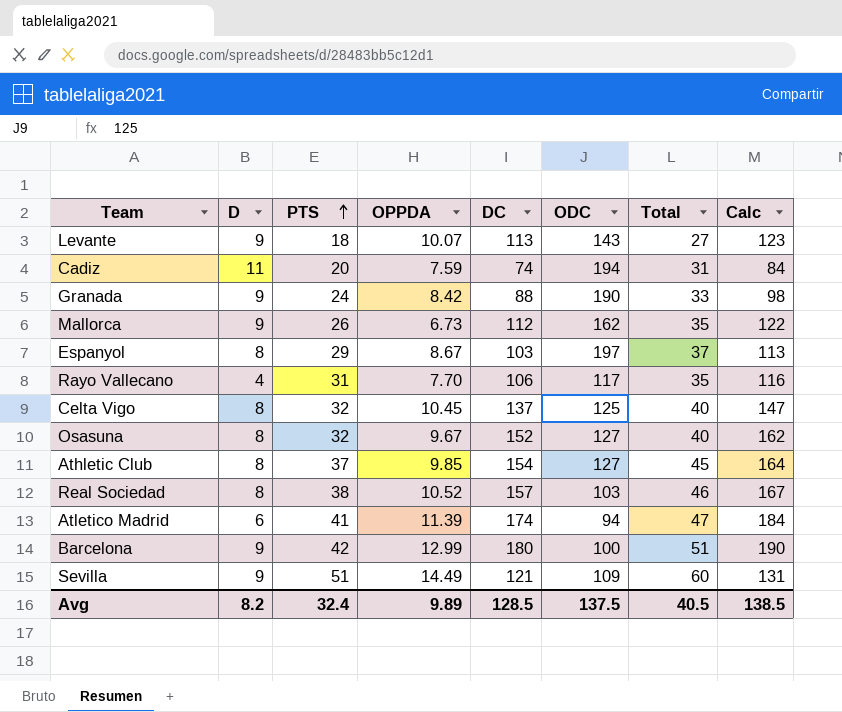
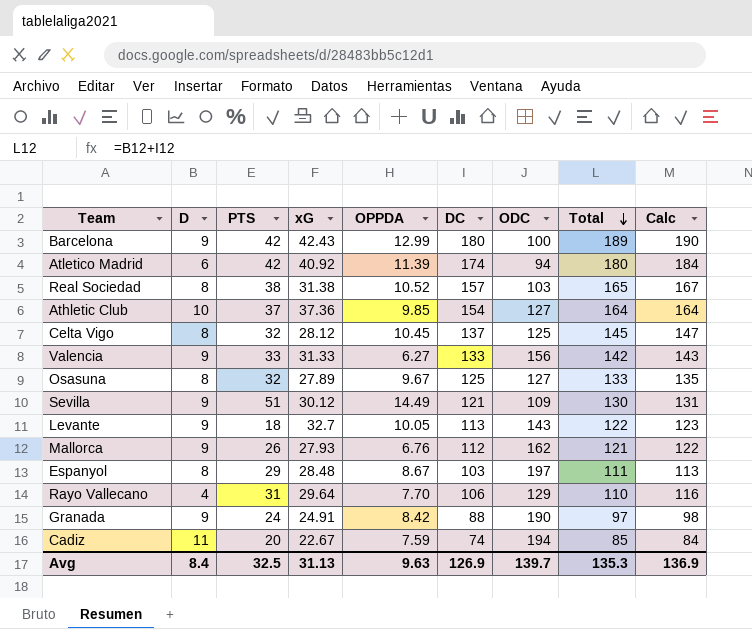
row order: PTS ascending -> Total descending
column xG | position: none -> 4
column Total | formula: [D] + [PTS] -> [D] + [DC]
Atletico Madrid | PTS: 41 -> 42
Athletic Club | D: 8 -> 10
row Valencia: none -> 9 | 33 | 31.33 | 6.27 | 133 | 156 | 142 | 143
Osasuna | DC: 152 -> 125
Osasuna | Calc: 162 -> 135
Levante | OPPDA: 10.07 -> 10.05
Mallorca | OPPDA: 6.73 -> 6.76
Rayo Vallecano | ODC: 117 -> 129
Avg | D: 8.2 -> 8.4
Avg | PTS: 32.4 -> 32.5
Avg | OPPDA: 9.89 -> 9.63
Avg | DC: 128.5 -> 126.9
Avg | ODC: 137.5 -> 139.7
Avg | Total: 40.5 -> 135.3
Avg | Calc: 138.5 -> 136.9

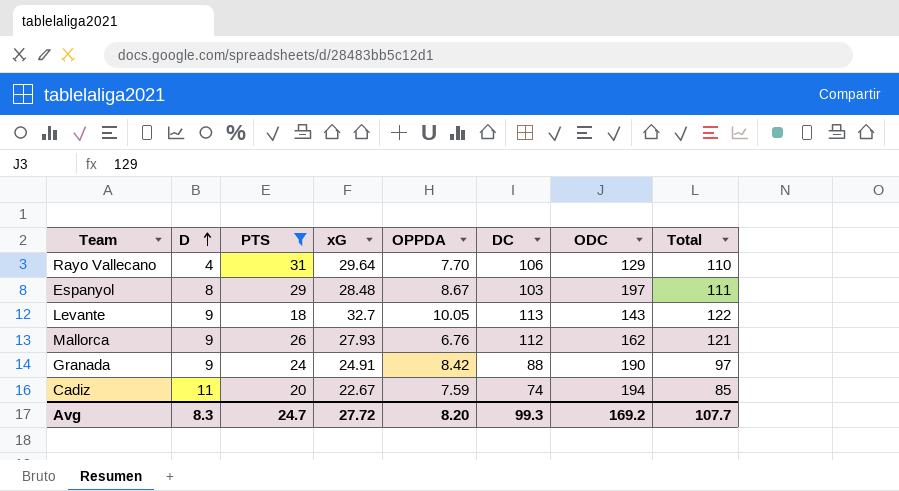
filter: none -> PTS <= 31
row order: Total descending -> D ascending
column Calc | formula: [DC] + 10 -> none
Avg | D: 8.4 -> 8.3
Avg | PTS: 32.5 -> 24.7
Avg | xG: 31.13 -> 27.72
Avg | OPPDA: 9.63 -> 8.20
Avg | DC: 126.9 -> 99.3
Avg | ODC: 139.7 -> 169.2
Avg | Total: 135.3 -> 107.7

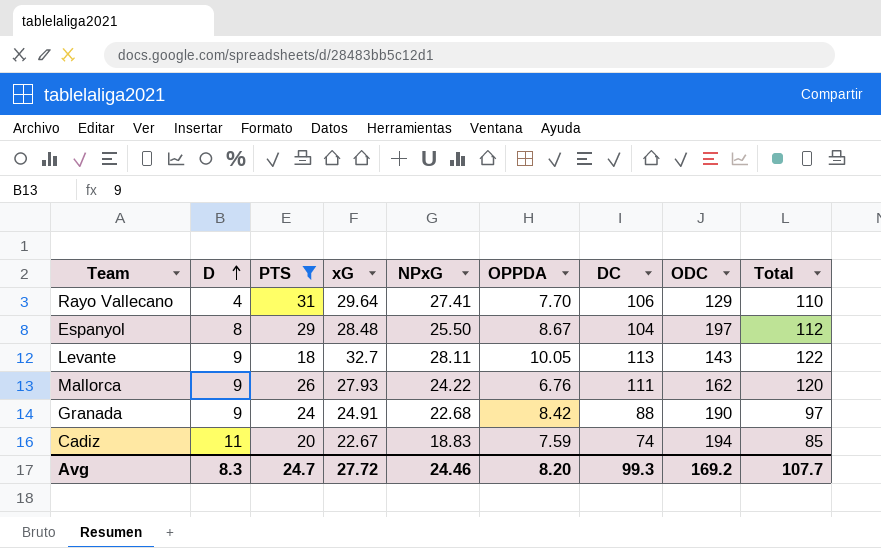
column NPxG | position: none -> 5
Espanyol | DC: 103 -> 104
Espanyol | Total: 111 -> 112
Mallorca | DC: 112 -> 111
Mallorca | Total: 121 -> 120

